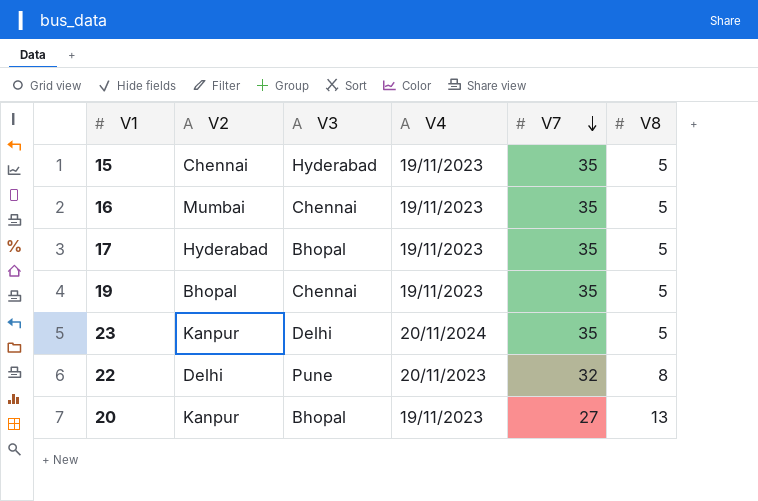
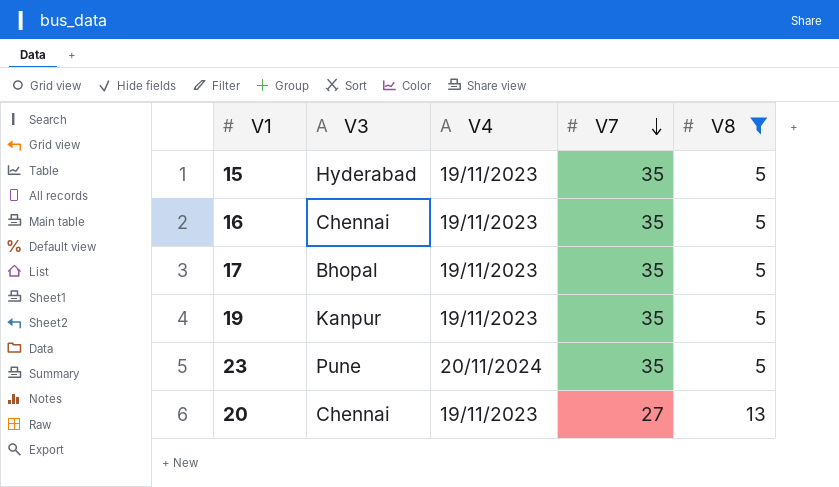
filter: none -> V8 != 8
column V2 | position: 2 -> none
19 | V3: Chennai -> Kanpur
23 | V3: Delhi -> Pune
20 | V3: Bhopal -> Chennai

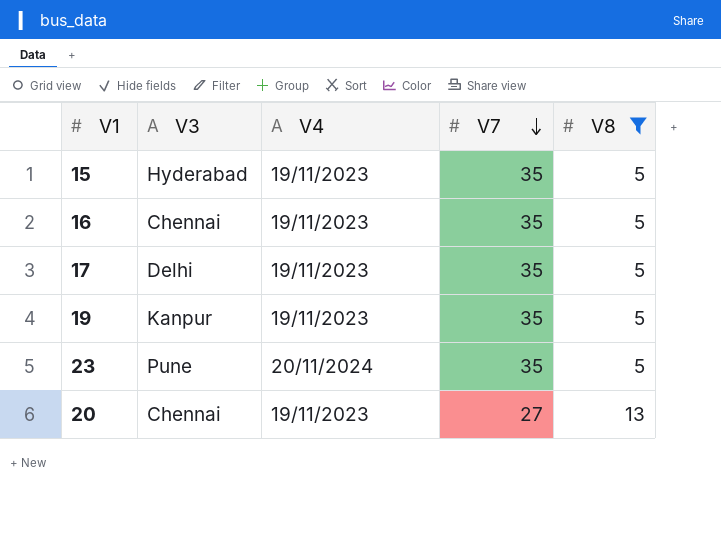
17 | V3: Bhopal -> Delhi

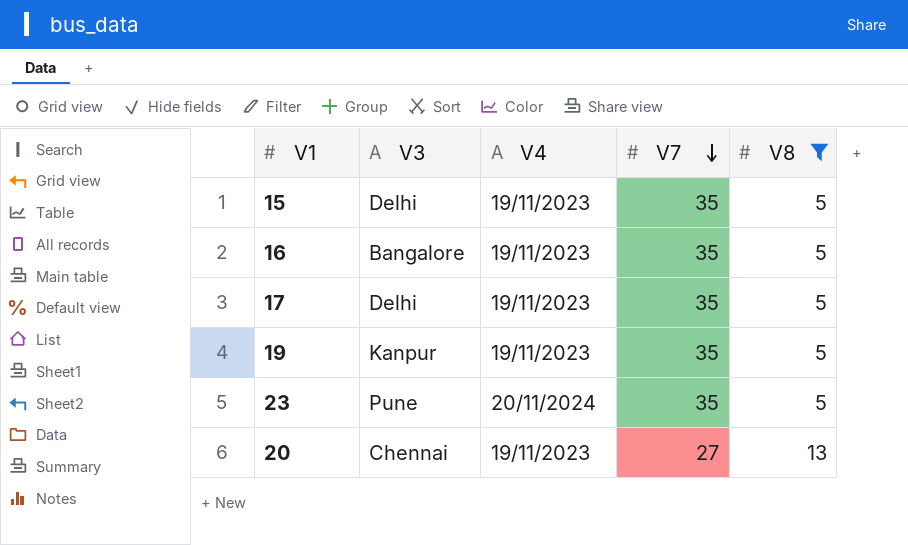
15 | V3: Hyderabad -> Delhi
16 | V3: Chennai -> Bangalore

